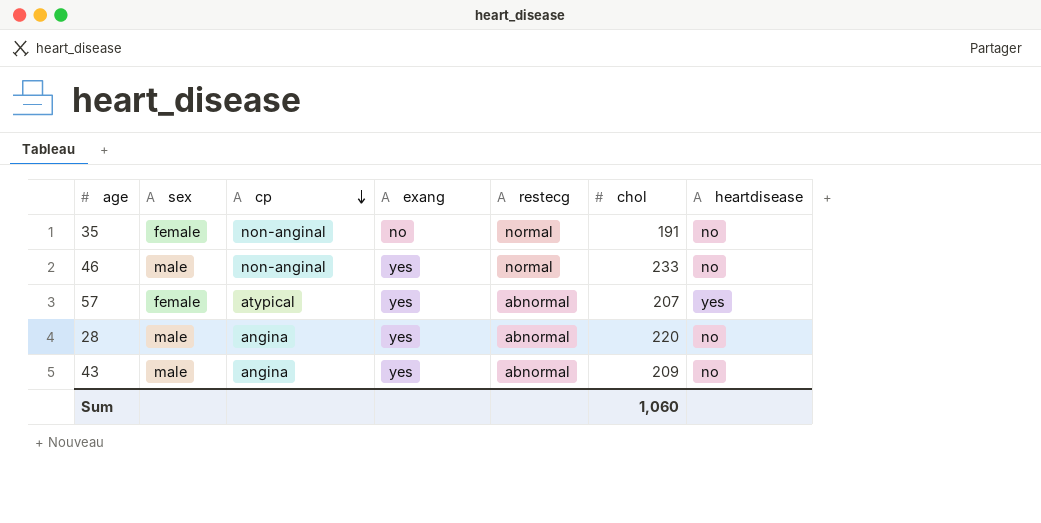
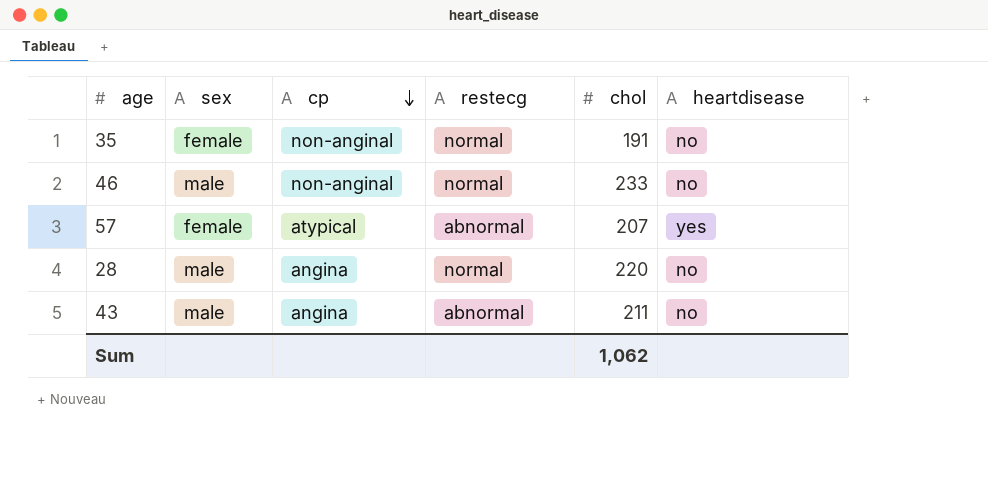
column exang | position: 4 -> none
28 | restecg: abnormal -> normal
43 | chol: 209 -> 211
Sum | chol: 1,060 -> 1,062

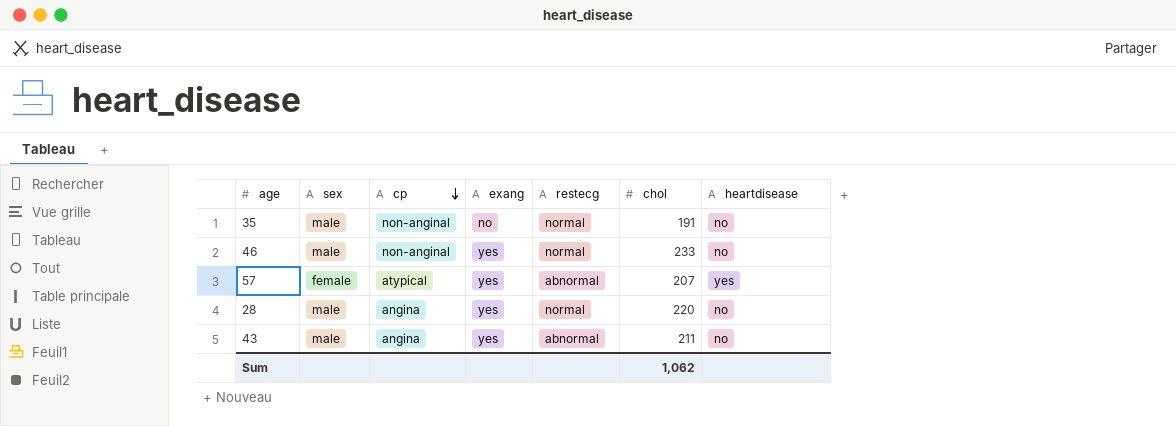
column exang | position: none -> 4
35 | sex: female -> male

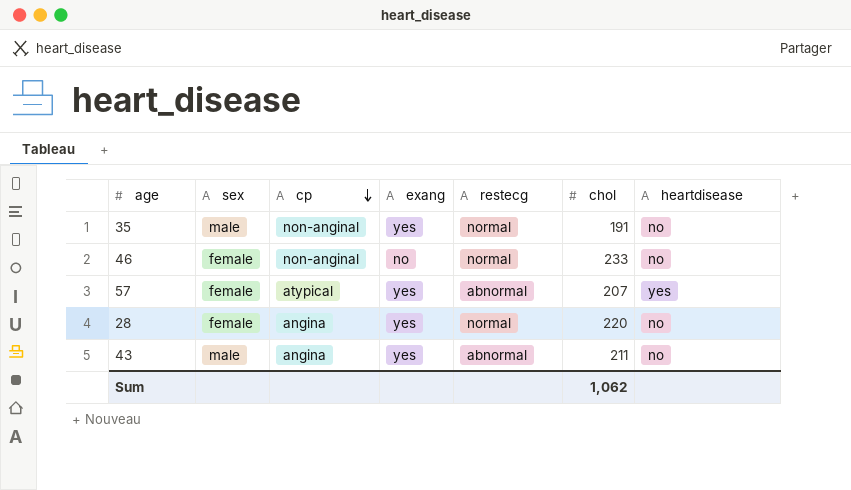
35 | exang: no -> yes
46 | sex: male -> female
46 | exang: yes -> no
28 | sex: male -> female

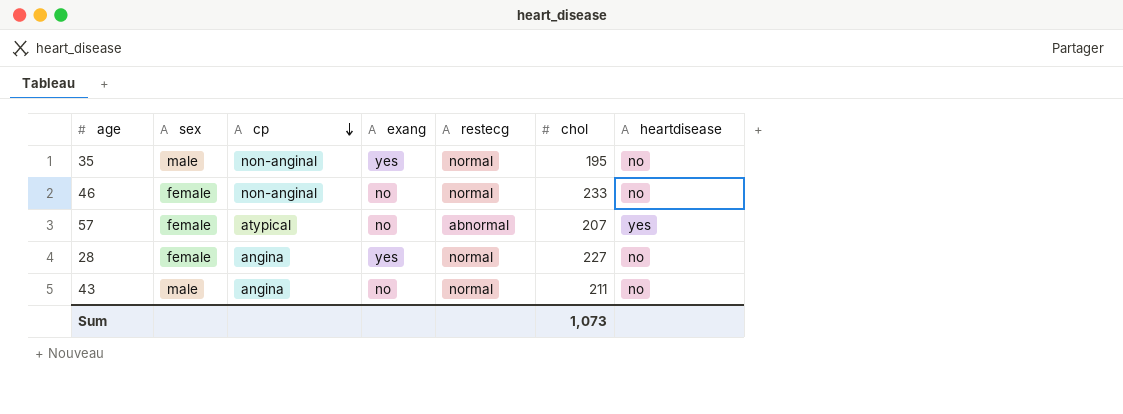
35 | chol: 191 -> 195
57 | exang: yes -> no
28 | chol: 220 -> 227
43 | exang: yes -> no
43 | restecg: abnormal -> normal
Sum | chol: 1,062 -> 1,073

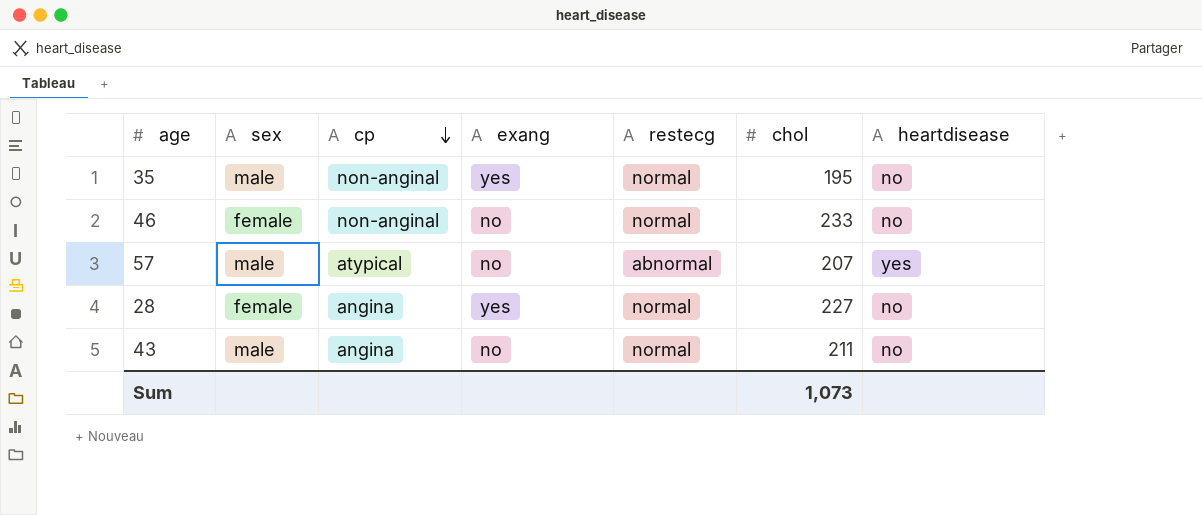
57 | sex: female -> male

